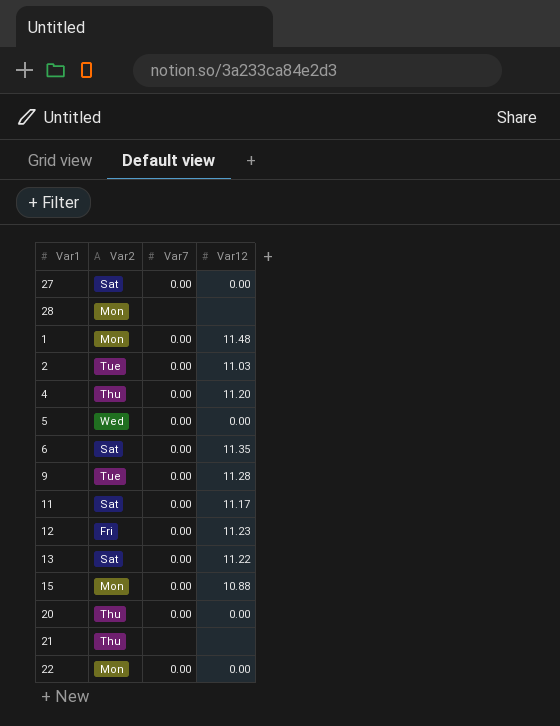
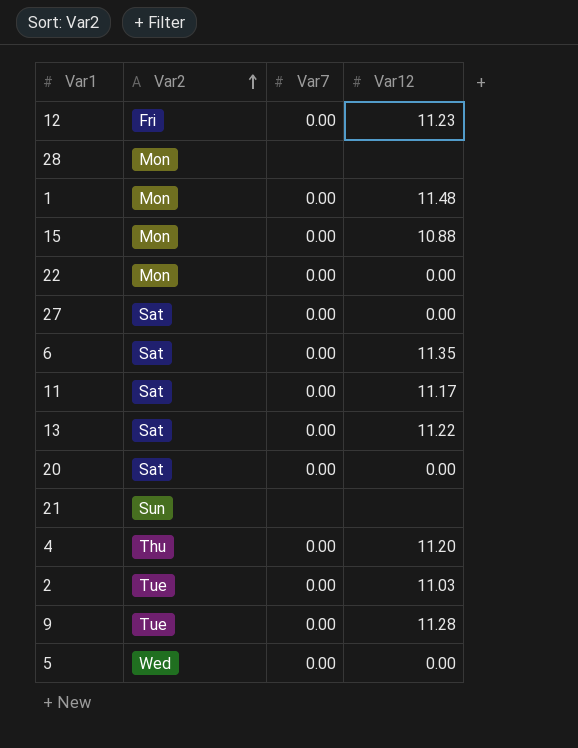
row order: none -> Var2 ascending
20 | Var2: Thu -> Sat
21 | Var2: Thu -> Sun

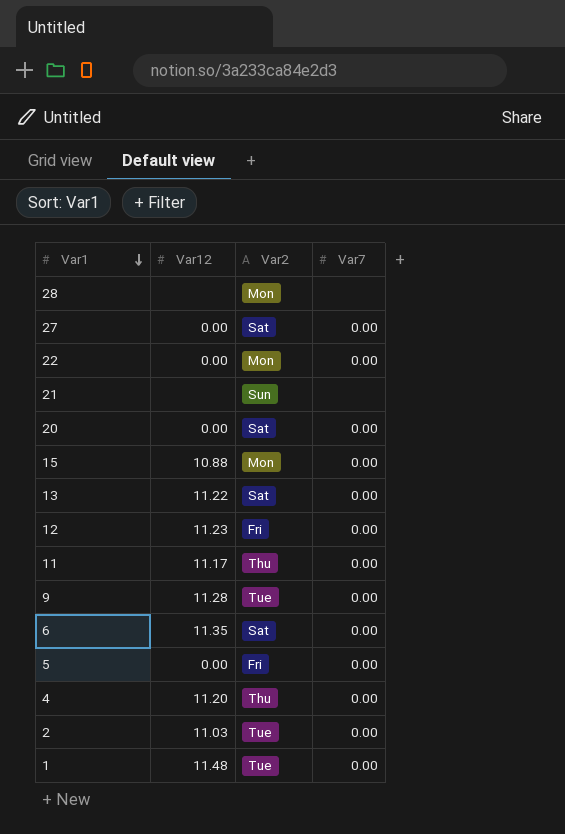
row order: Var2 ascending -> Var1 descending
column Var12 | position: 4 -> 2
11 | Var2: Sat -> Thu
5 | Var2: Wed -> Fri
1 | Var2: Mon -> Tue

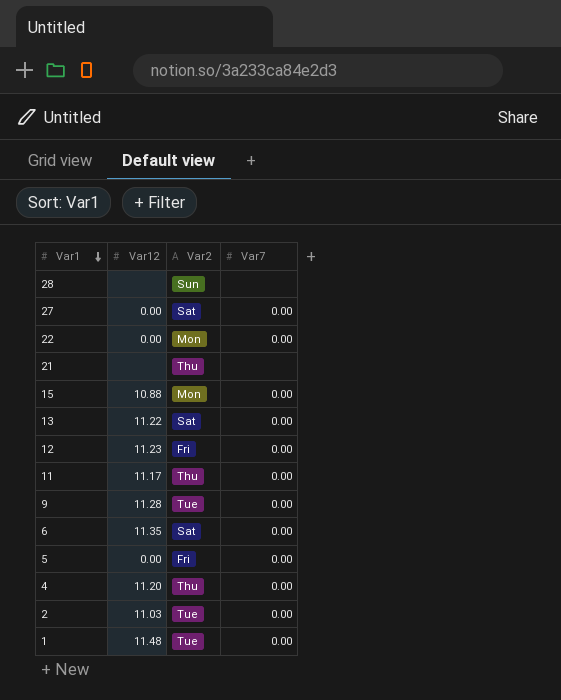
row 20: 0.00 | Sat | 0.00 -> none
28 | Var2: Mon -> Sun
21 | Var2: Sun -> Thu

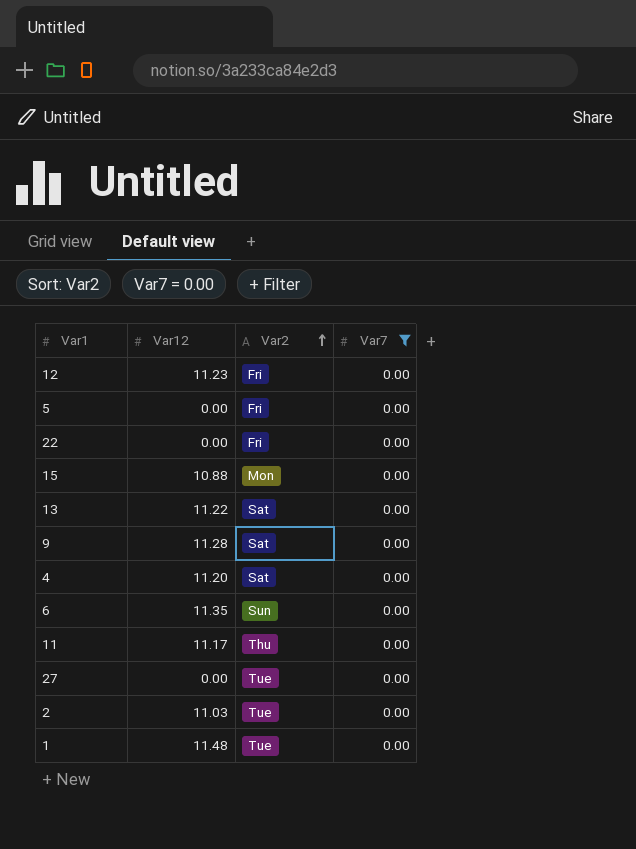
filter: none -> Var7 = 0.00
row order: Var1 descending -> Var2 ascending
22 | Var2: Mon -> Fri
9 | Var2: Tue -> Sat
4 | Var2: Thu -> Sat
6 | Var2: Sat -> Sun
27 | Var2: Sat -> Tue

